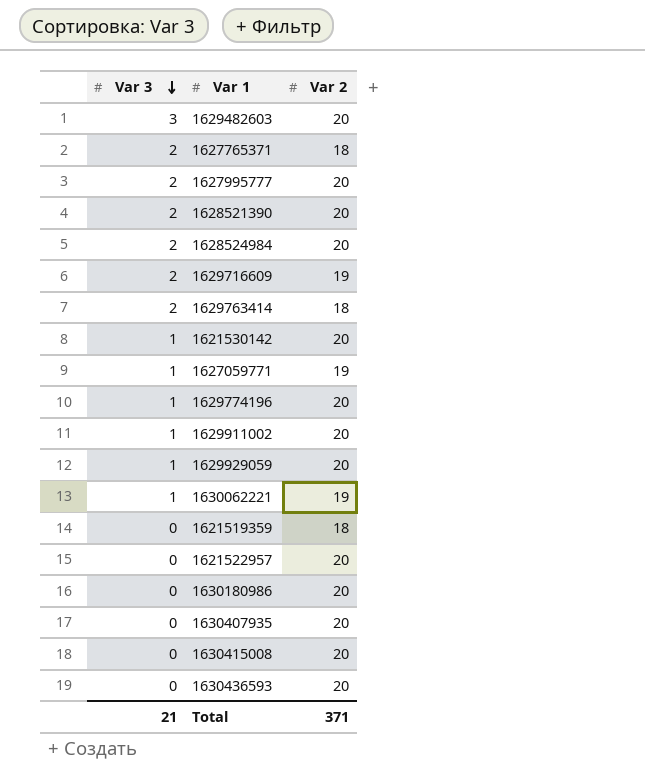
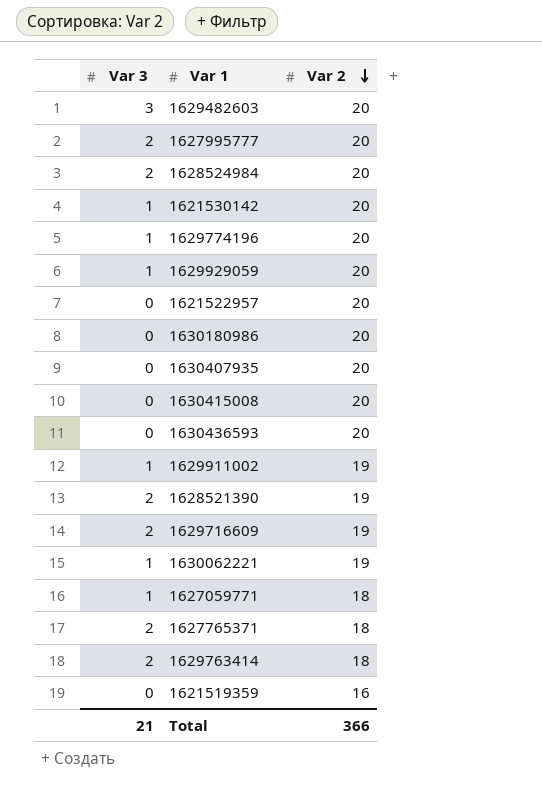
row order: Var 3 descending -> Var 2 descending
1629911002 | Var 2: 20 -> 19
1628521390 | Var 2: 20 -> 19
1627059771 | Var 2: 19 -> 18
1621519359 | Var 2: 18 -> 16
Total | Var 2: 371 -> 366

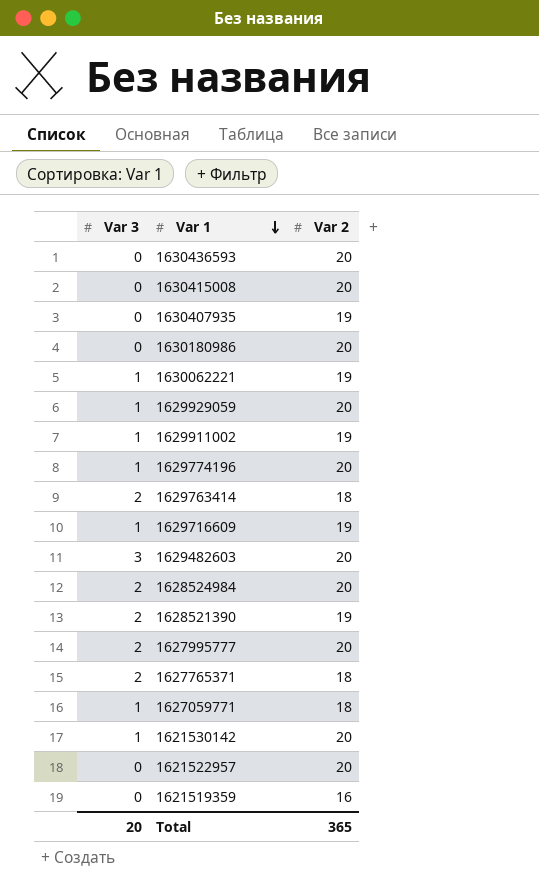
row order: Var 2 descending -> Var 1 descending
1630407935 | Var 2: 20 -> 19
1629716609 | Var 3: 2 -> 1
Total | Var 3: 21 -> 20
Total | Var 2: 366 -> 365

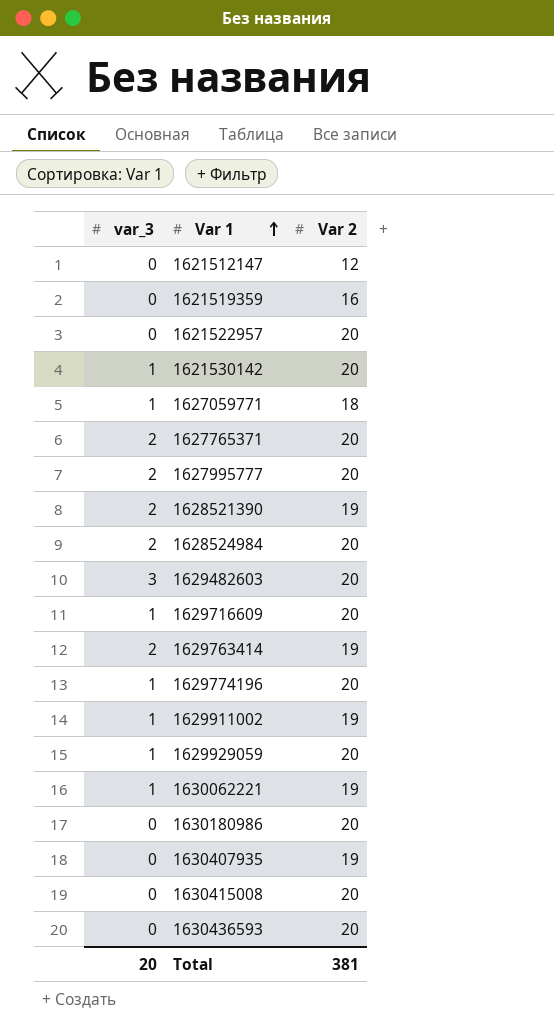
row order: Var 1 descending -> Var 1 ascending
column name: Var 3 -> var_3
row 1621512147: none -> 0 | 12
1627765371 | Var 2: 18 -> 20
1629716609 | Var 2: 19 -> 20
1629763414 | Var 2: 18 -> 19
Total | Var 2: 365 -> 381

